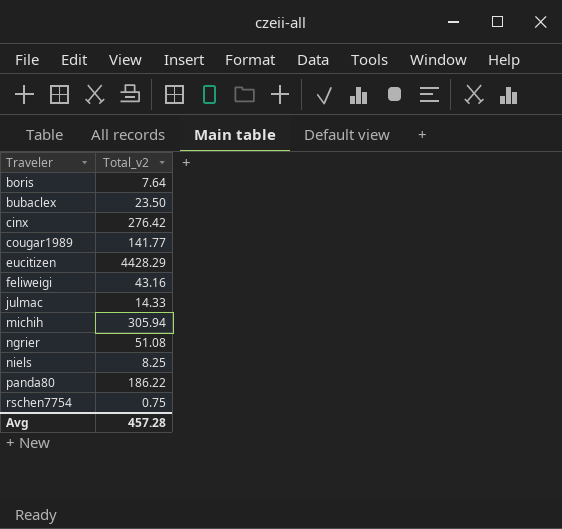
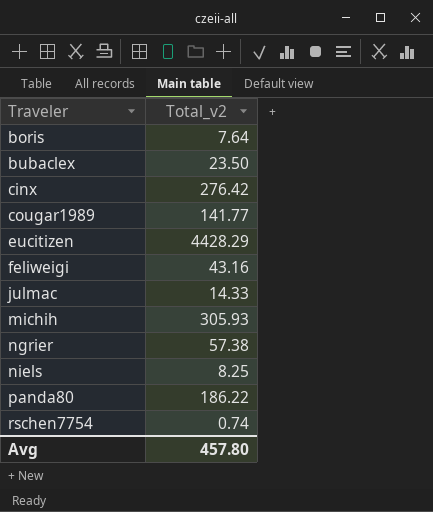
michih | Total_v2: 305.94 -> 305.93
ngrier | Total_v2: 51.08 -> 57.38
rschen7754 | Total_v2: 0.75 -> 0.74
Avg | Total_v2: 457.28 -> 457.80

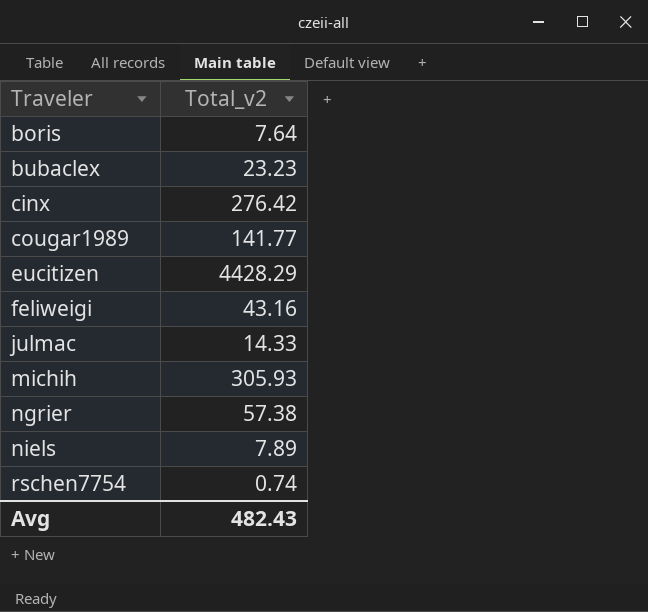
row panda80: 186.22 -> none
bubaclex | Total_v2: 23.50 -> 23.23
niels | Total_v2: 8.25 -> 7.89
Avg | Total_v2: 457.80 -> 482.43

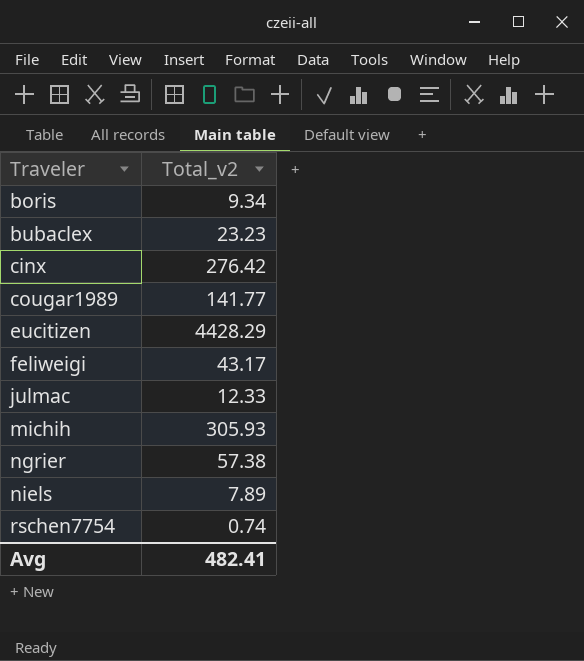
boris | Total_v2: 7.64 -> 9.34
feliweigi | Total_v2: 43.16 -> 43.17
julmac | Total_v2: 14.33 -> 12.33
Avg | Total_v2: 482.43 -> 482.41

